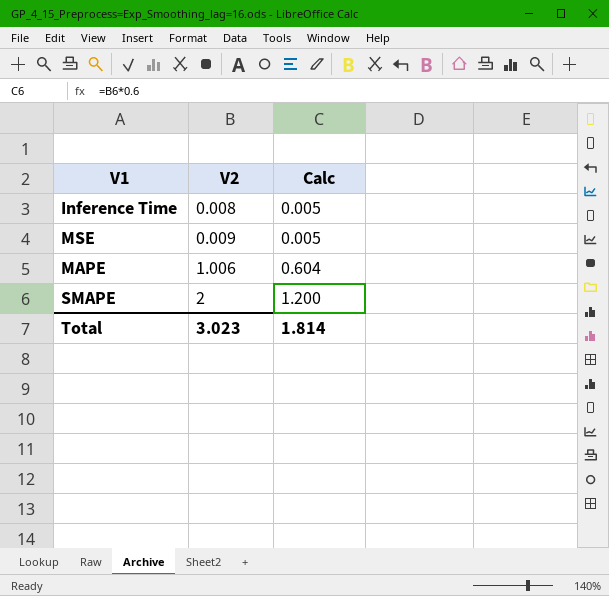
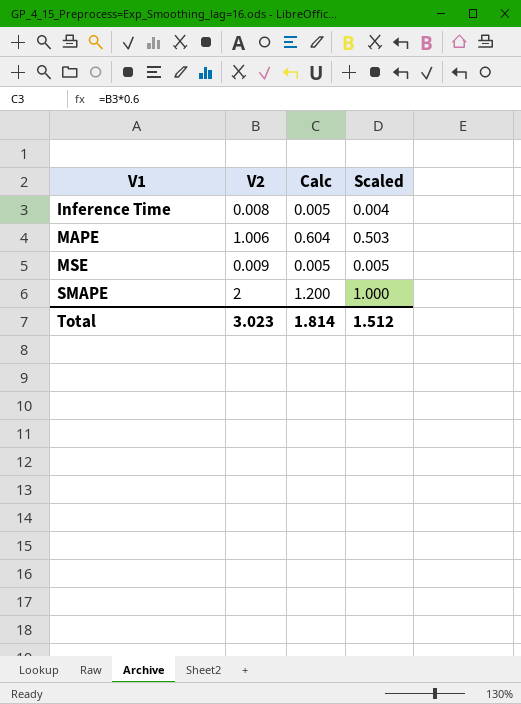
row order: V2 ascending -> V1 ascending
column Scaled | formula: none -> [V2] * 0.5

